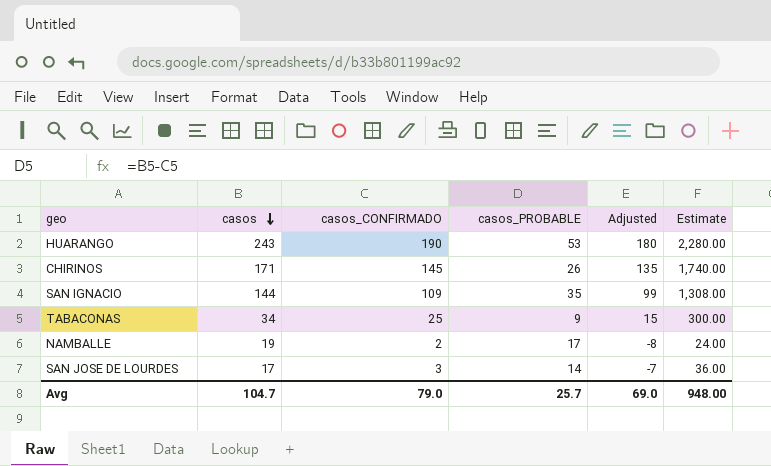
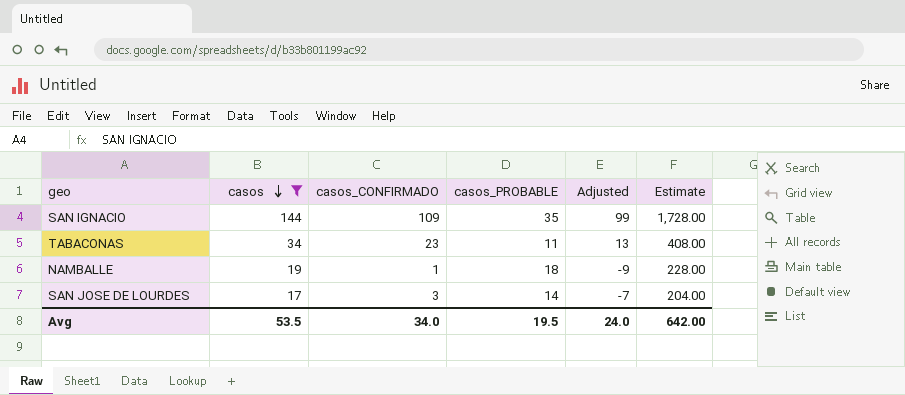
filter: none -> casos <= 144
column Estimate | formula: [casos_CONFIRMADO] * 12 -> [casos] * 12
TABACONAS | casos_CONFIRMADO: 25 -> 23
TABACONAS | casos_PROBABLE: 9 -> 11
TABACONAS | Adjusted: 15 -> 13
NAMBALLE | casos_CONFIRMADO: 2 -> 1
NAMBALLE | casos_PROBABLE: 17 -> 18
NAMBALLE | Adjusted: -8 -> -9
Avg | casos: 104.7 -> 53.5
Avg | casos_CONFIRMADO: 79.0 -> 34.0
Avg | casos_PROBABLE: 25.7 -> 19.5
Avg | Adjusted: 69.0 -> 24.0
Avg | Estimate: 948.00 -> 642.00

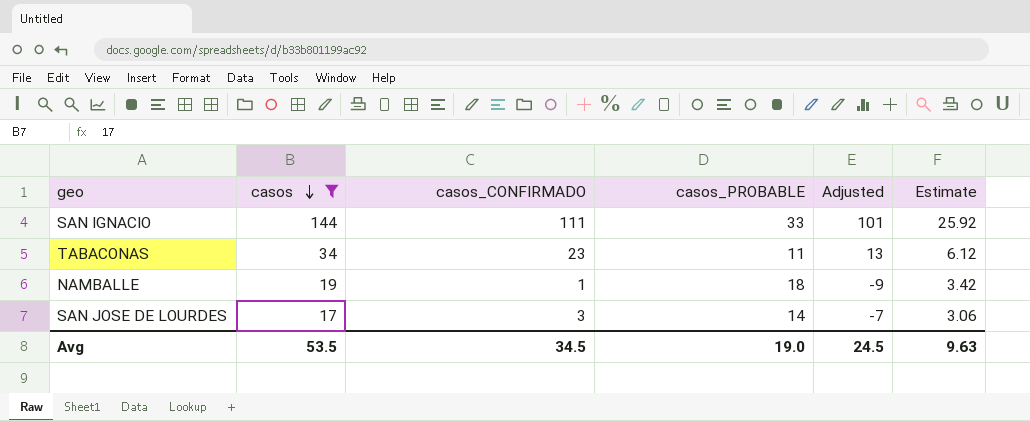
column Estimate | formula: [casos] * 12 -> [casos] * 0.18
SAN IGNACIO | casos_CONFIRMADO: 109 -> 111
SAN IGNACIO | casos_PROBABLE: 35 -> 33
SAN IGNACIO | Adjusted: 99 -> 101
Avg | casos_CONFIRMADO: 34.0 -> 34.5
Avg | casos_PROBABLE: 19.5 -> 19.0
Avg | Adjusted: 24.0 -> 24.5
Avg | Estimate: 642.00 -> 9.63

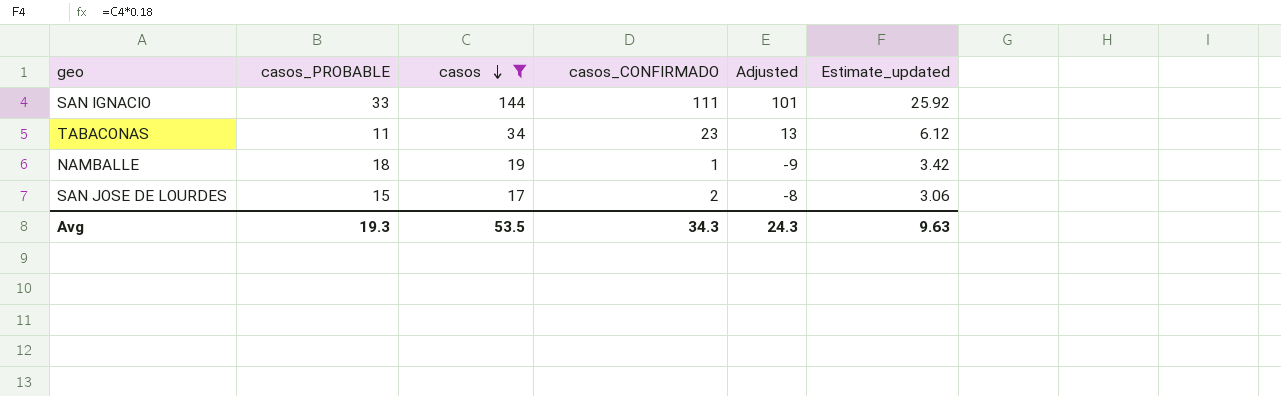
column casos_PROBABLE | position: 4 -> 2
column name: Estimate -> Estimate_updated
SAN JOSE DE LOURDES | casos_PROBABLE: 14 -> 15
SAN JOSE DE LOURDES | casos_CONFIRMADO: 3 -> 2
SAN JOSE DE LOURDES | Adjusted: -7 -> -8
Avg | casos_PROBABLE: 19.0 -> 19.3
Avg | casos_CONFIRMADO: 34.5 -> 34.3
Avg | Adjusted: 24.5 -> 24.3

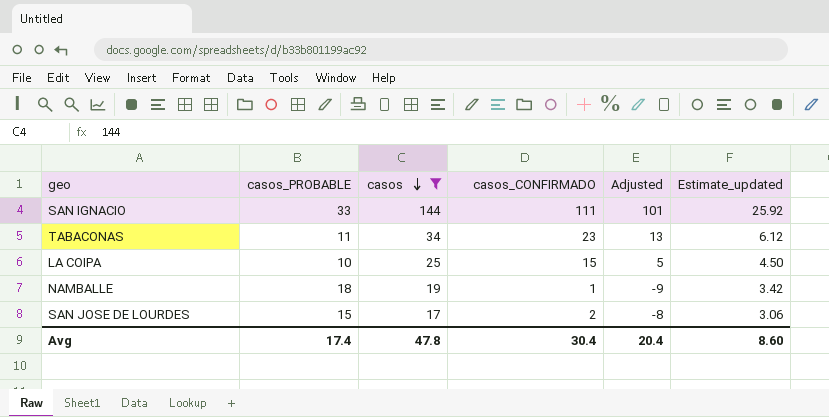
row LA COIPA: none -> 10 | 25 | 15 | 5 | 4.50
Avg | casos_PROBABLE: 19.3 -> 17.4
Avg | casos: 53.5 -> 47.8
Avg | casos_CONFIRMADO: 34.3 -> 30.4
Avg | Adjusted: 24.3 -> 20.4
Avg | Estimate_updated: 9.63 -> 8.60

